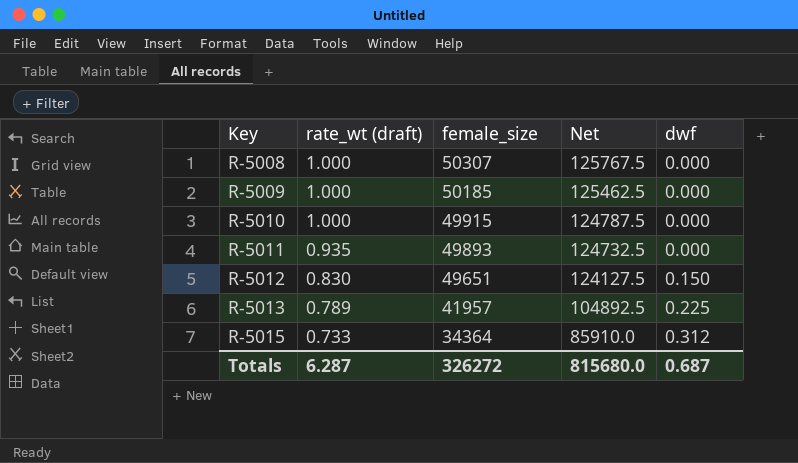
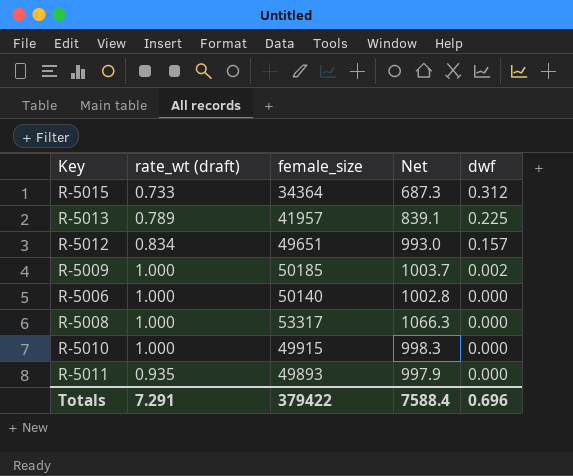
row order: Key ascending -> dwf descending
column Net | formula: [female_size] * 2.5 -> [female_size] * 0.02
R-5012 | rate_wt (draft): 0.830 -> 0.834
R-5012 | dwf: 0.150 -> 0.157
R-5009 | dwf: 0.000 -> 0.002
row R-5006: none -> 1.000 | 50140 | 1002.8 | 0.000
R-5008 | female_size: 50307 -> 53317
Totals | rate_wt (draft): 6.287 -> 7.291
Totals | female_size: 326272 -> 379422
Totals | Net: 815680.0 -> 7588.4
Totals | dwf: 0.687 -> 0.696

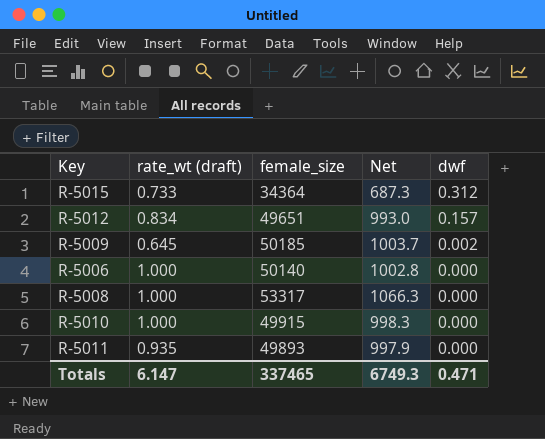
row R-5013: 0.789 | 41957 | 839.1 | 0.225 -> none
R-5009 | rate_wt (draft): 1.000 -> 0.645
Totals | rate_wt (draft): 7.291 -> 6.147
Totals | female_size: 379422 -> 337465
Totals | Net: 7588.4 -> 6749.3
Totals | dwf: 0.696 -> 0.471

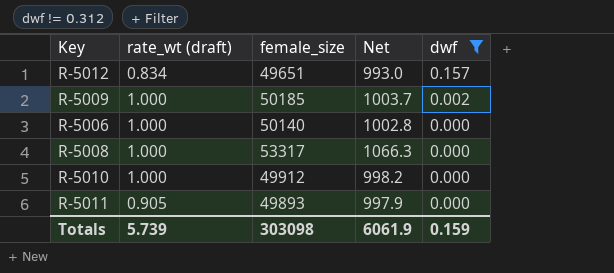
filter: none -> dwf != 0.312
R-5009 | rate_wt (draft): 0.645 -> 1.000
R-5010 | female_size: 49915 -> 49912
R-5010 | Net: 998.3 -> 998.2
R-5011 | rate_wt (draft): 0.935 -> 0.905
Totals | rate_wt (draft): 6.147 -> 5.739
Totals | female_size: 337465 -> 303098
Totals | Net: 6749.3 -> 6061.9
Totals | dwf: 0.471 -> 0.159

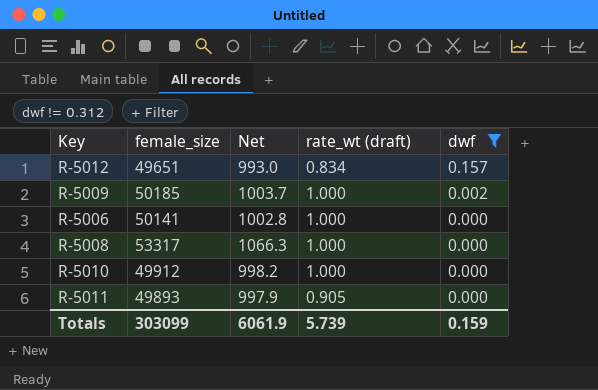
column rate_wt (draft) | position: 2 -> 4
R-5006 | female_size: 50140 -> 50141
Totals | female_size: 303098 -> 303099

